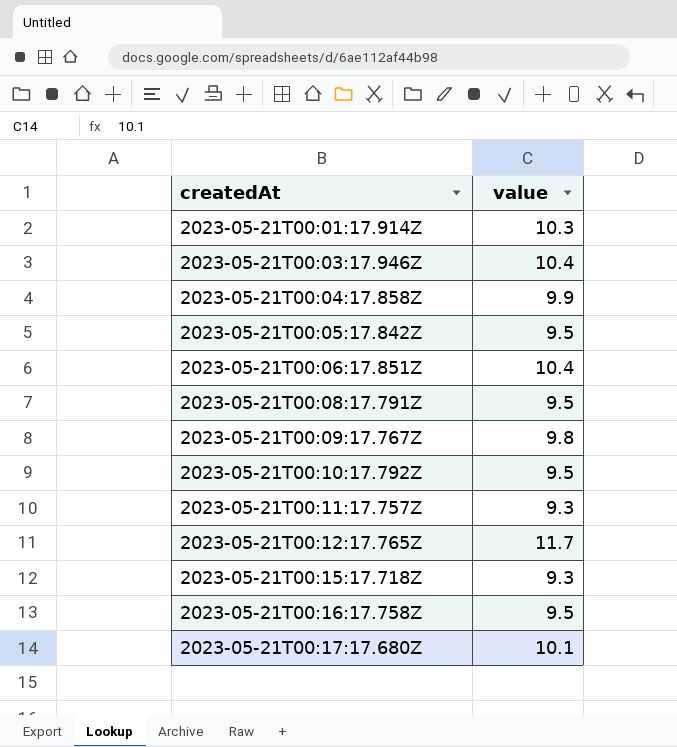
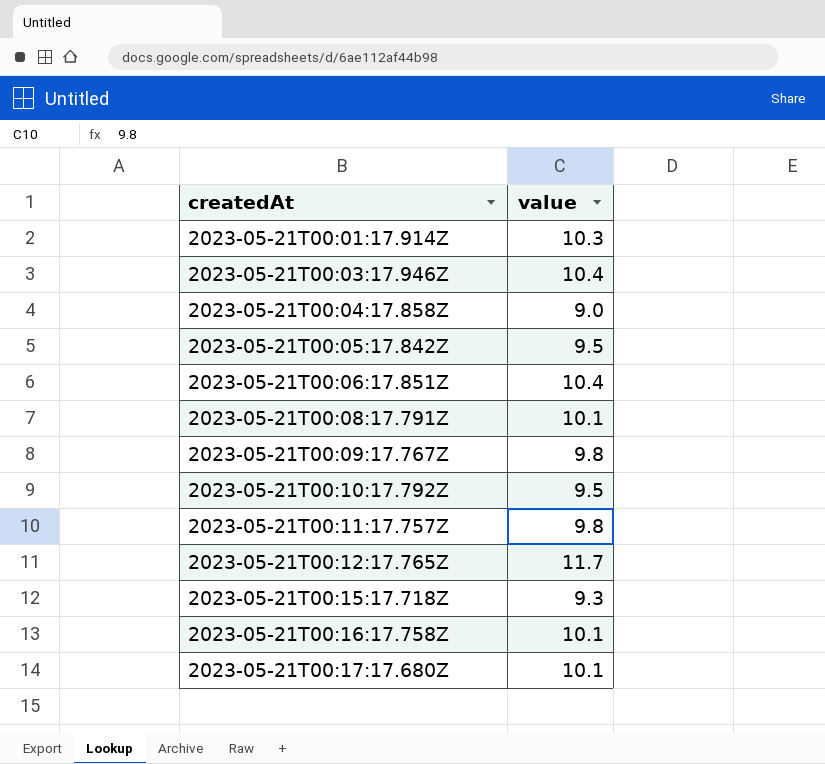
2023-05-21T00:04:17.858Z | value: 9.9 -> 9.0
2023-05-21T00:08:17.791Z | value: 9.5 -> 10.1
2023-05-21T00:11:17.757Z | value: 9.3 -> 9.8
2023-05-21T00:16:17.758Z | value: 9.5 -> 10.1

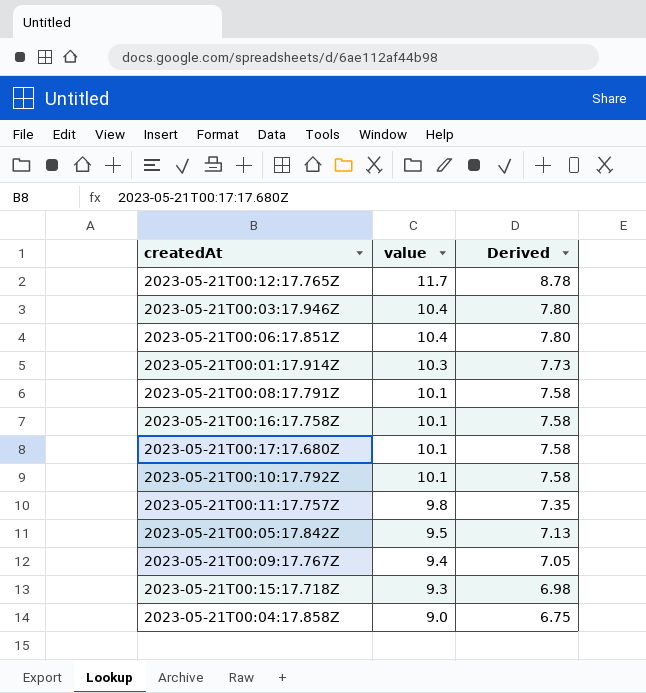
row order: createdAt ascending -> value descending
column Derived | formula: none -> [value] * 0.75
2023-05-21T00:10:17.792Z | value: 9.5 -> 10.1
2023-05-21T00:09:17.767Z | value: 9.8 -> 9.4

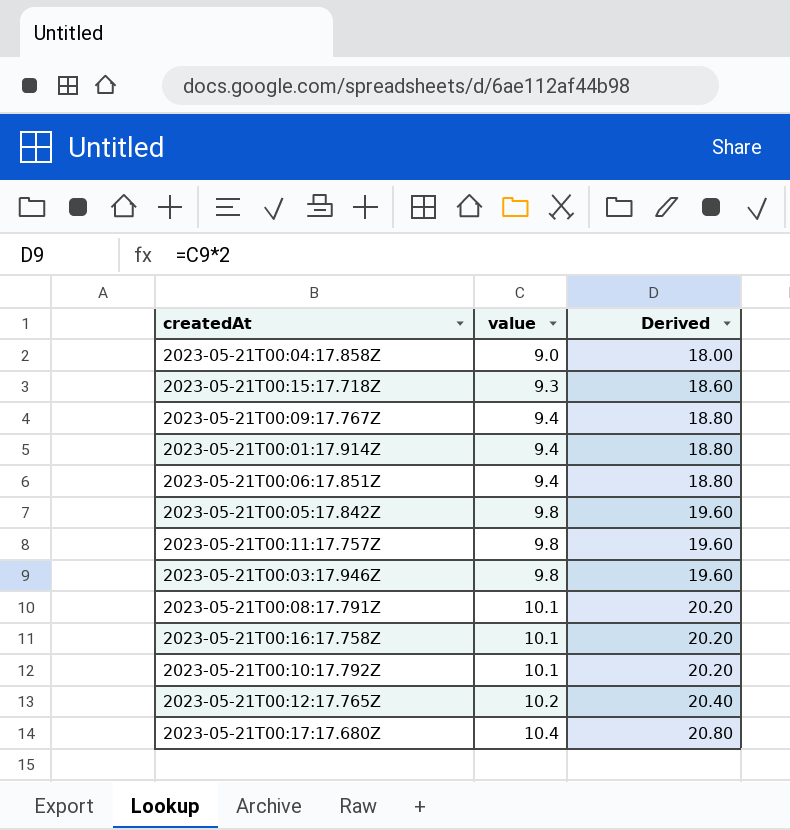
row order: value descending -> value ascending
column Derived | formula: [value] * 0.75 -> [value] * 2
2023-05-21T00:01:17.914Z | value: 10.3 -> 9.4
2023-05-21T00:06:17.851Z | value: 10.4 -> 9.4
2023-05-21T00:05:17.842Z | value: 9.5 -> 9.8
2023-05-21T00:03:17.946Z | value: 10.4 -> 9.8
2023-05-21T00:12:17.765Z | value: 11.7 -> 10.2
2023-05-21T00:17:17.680Z | value: 10.1 -> 10.4

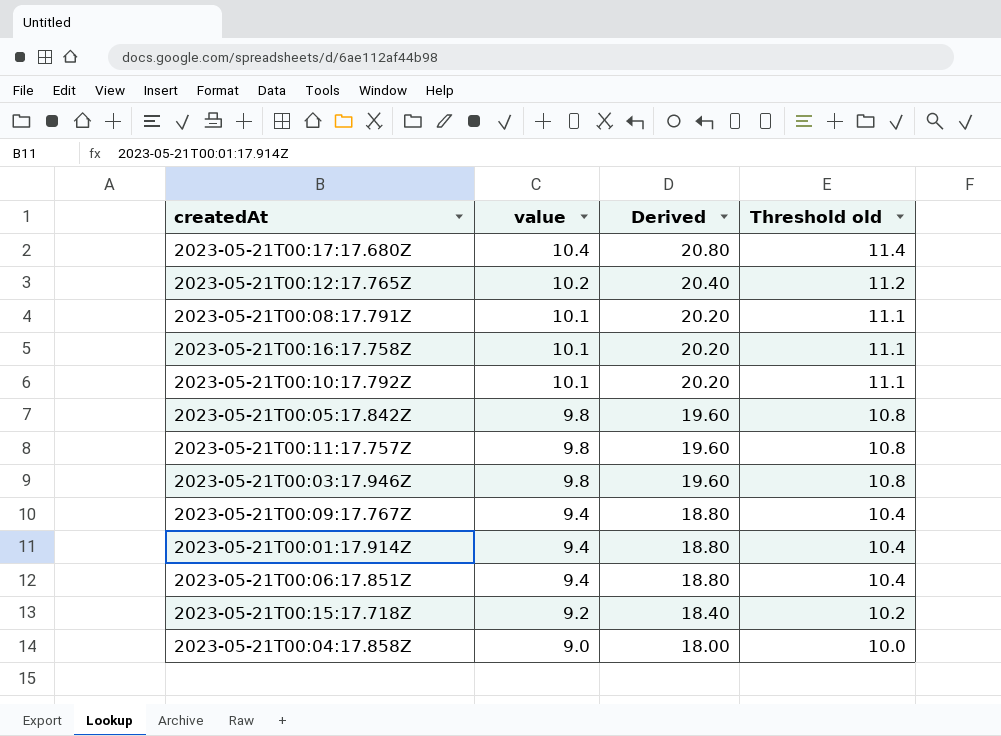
row order: value ascending -> value descending
column Threshold old | formula: none -> [value] + 1
2023-05-21T00:15:17.718Z | value: 9.3 -> 9.2
2023-05-21T00:15:17.718Z | Derived: 18.60 -> 18.40

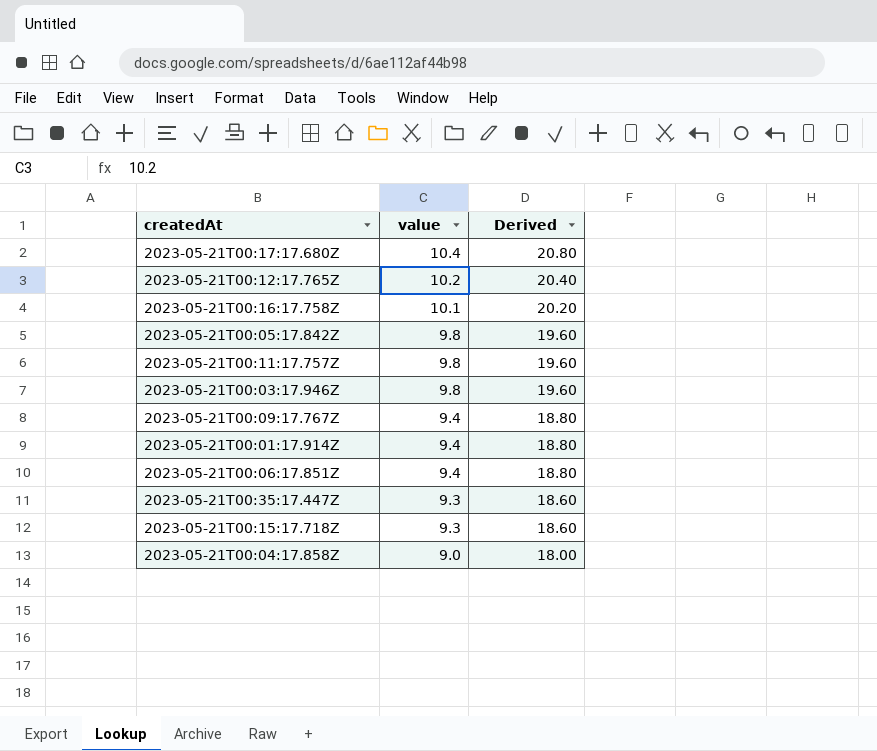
column Threshold old | formula: [value] + 1 -> none
row 2023-05-21T00:08:17.791Z: 10.1 | 20.20 | 11.1 -> none
row 2023-05-21T00:10:17.792Z: 10.1 | 20.20 | 11.1 -> none
row 2023-05-21T00:35:17.447Z: none -> 9.3 | 18.60
2023-05-21T00:15:17.718Z | value: 9.2 -> 9.3
2023-05-21T00:15:17.718Z | Derived: 18.40 -> 18.60

